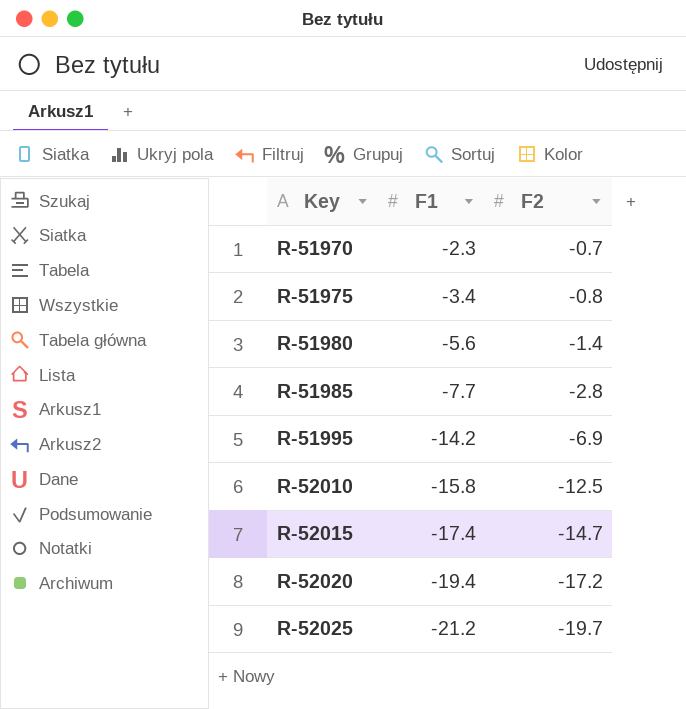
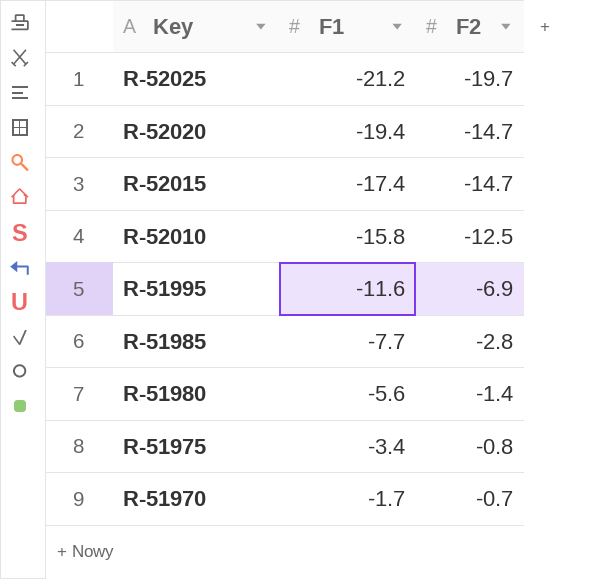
row order: Key ascending -> Key descending
R-52020 | F2: -17.2 -> -14.7
R-51995 | F1: -14.2 -> -11.6
R-51970 | F1: -2.3 -> -1.7

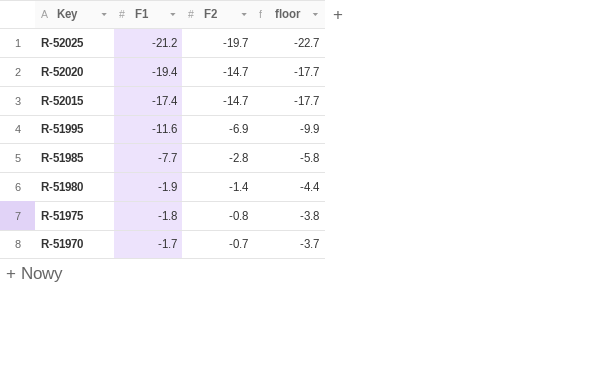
column floor | formula: none -> [F2] - 3
row R-52010: -15.8 | -12.5 -> none
R-51980 | F1: -5.6 -> -1.9
R-51975 | F1: -3.4 -> -1.8

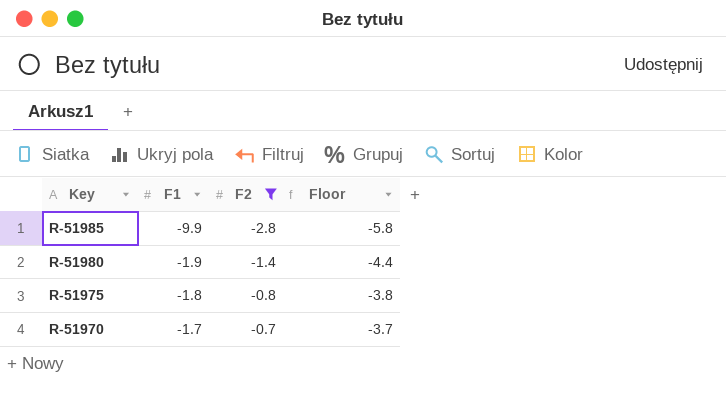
filter: none -> F2 >= -2.8
column name: floor -> Floor
R-51985 | F1: -7.7 -> -9.9

